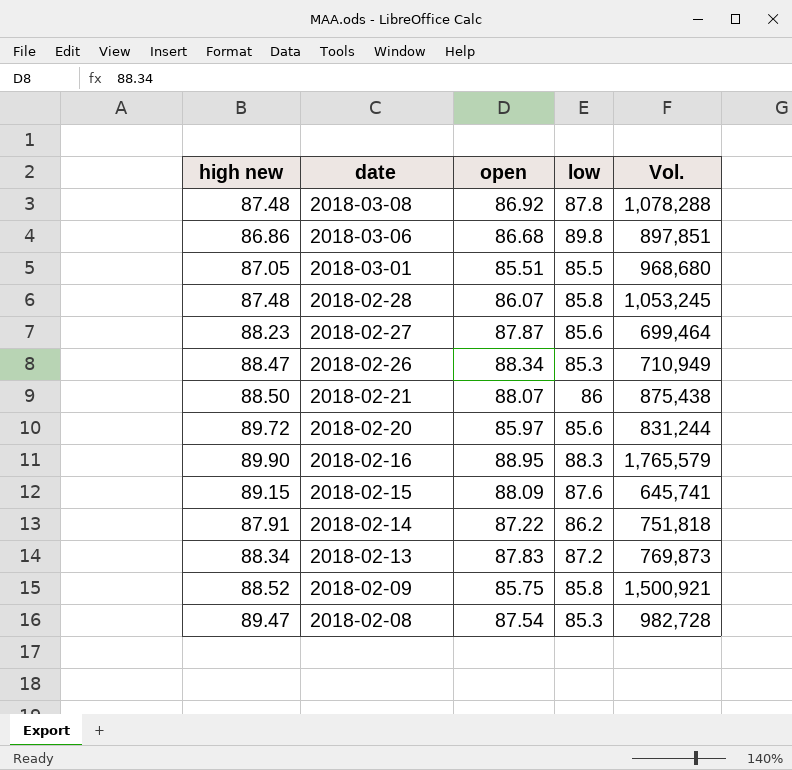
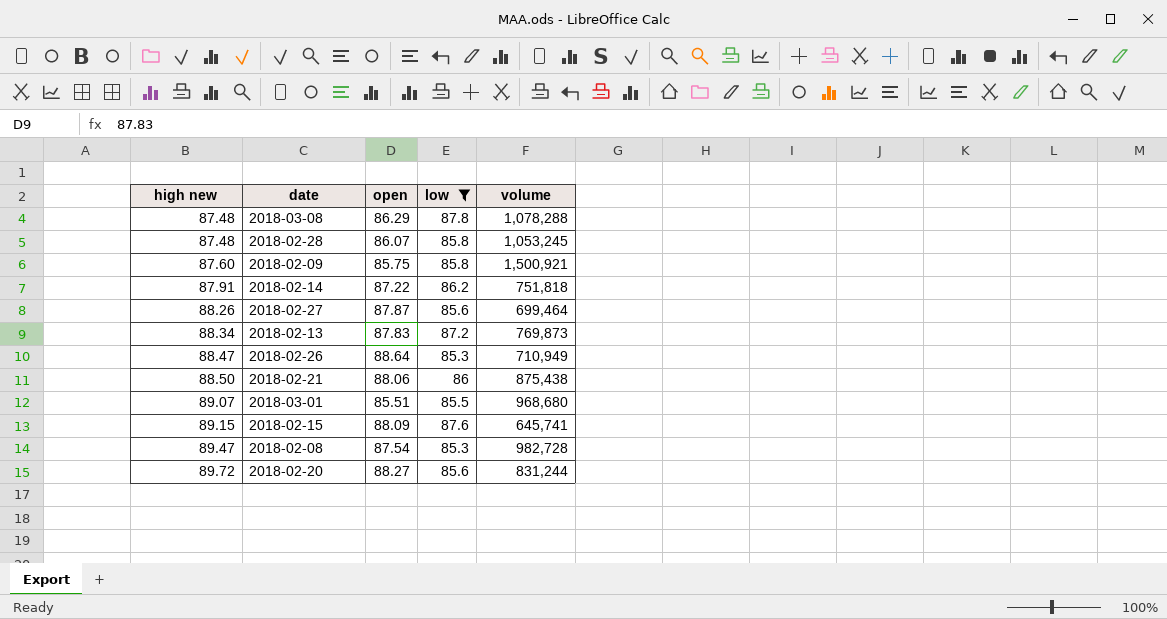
filter: none -> low <= 87.8
row order: date descending -> high new ascending
column name: Vol. -> volume
2018-03-08 | open: 86.92 -> 86.29
2018-02-09 | high new: 88.52 -> 87.60
2018-02-27 | high new: 88.23 -> 88.26
2018-02-26 | open: 88.34 -> 88.64
2018-02-21 | open: 88.07 -> 88.06
2018-03-01 | high new: 87.05 -> 89.07
2018-02-20 | open: 85.97 -> 88.27

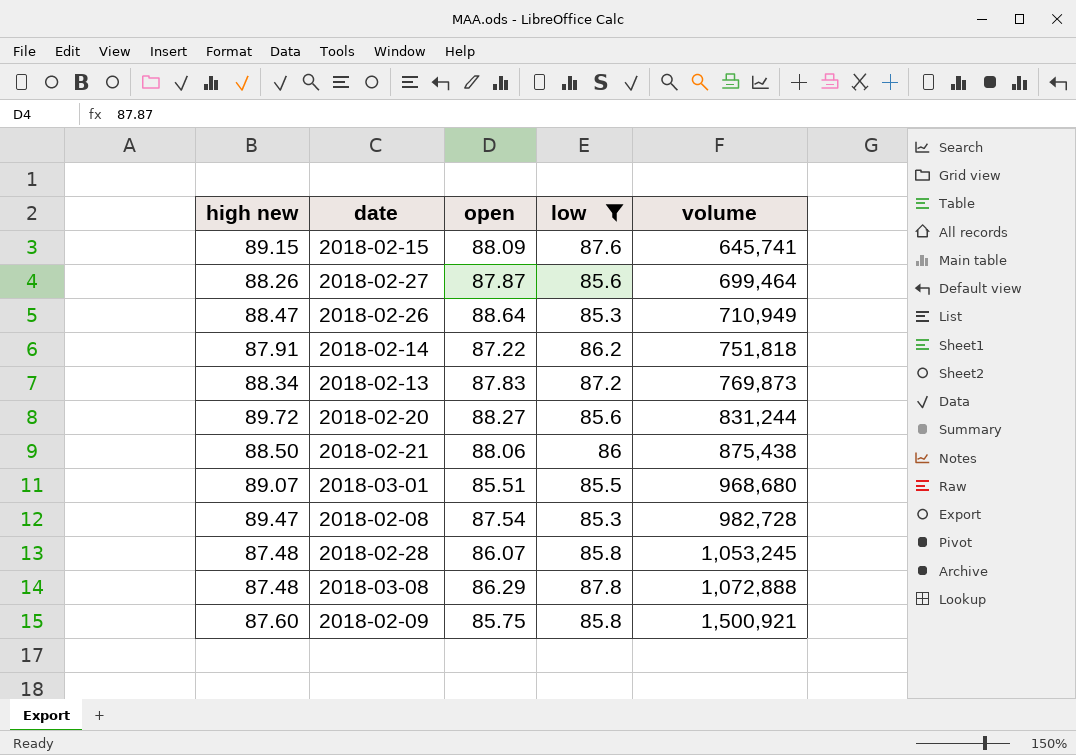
row order: high new ascending -> volume ascending
2018-03-08 | volume: 1,078,288 -> 1,072,888

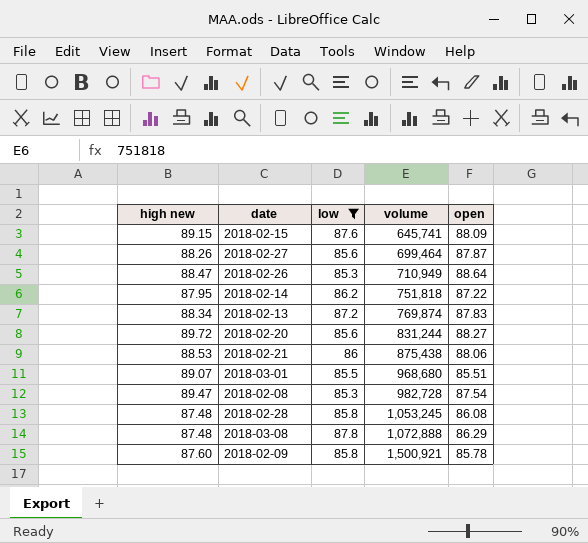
column open | position: 3 -> 5
2018-02-14 | high new: 87.91 -> 87.95
2018-02-13 | volume: 769,873 -> 769,874
2018-02-21 | high new: 88.50 -> 88.53
2018-02-28 | open: 86.07 -> 86.08
2018-02-09 | open: 85.75 -> 85.78

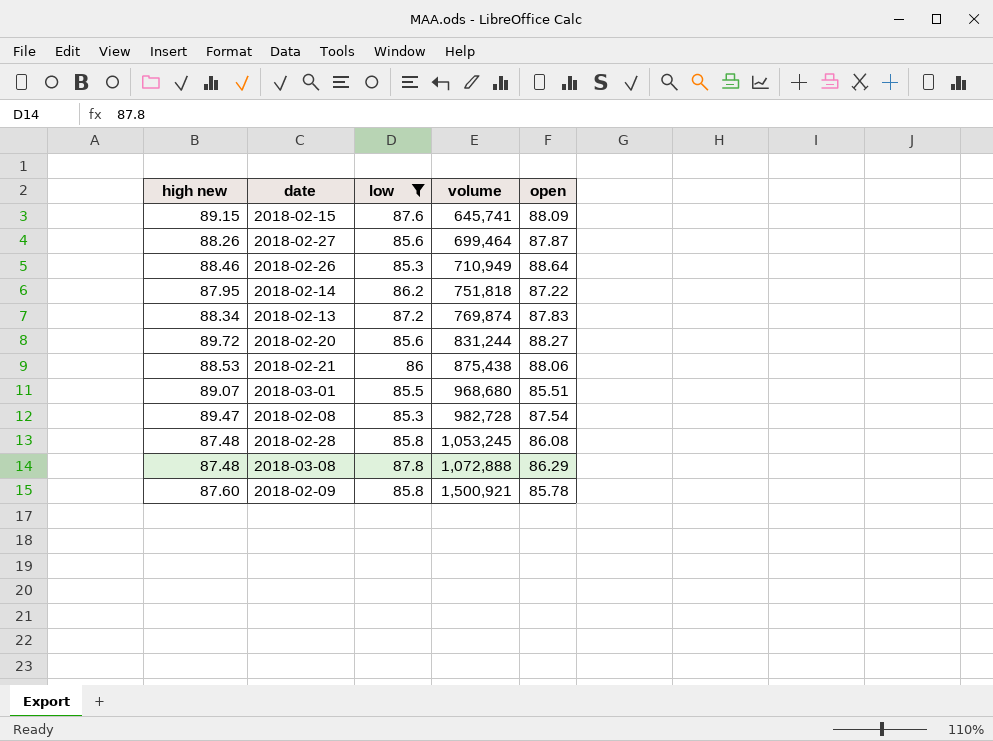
2018-02-26 | high new: 88.47 -> 88.46

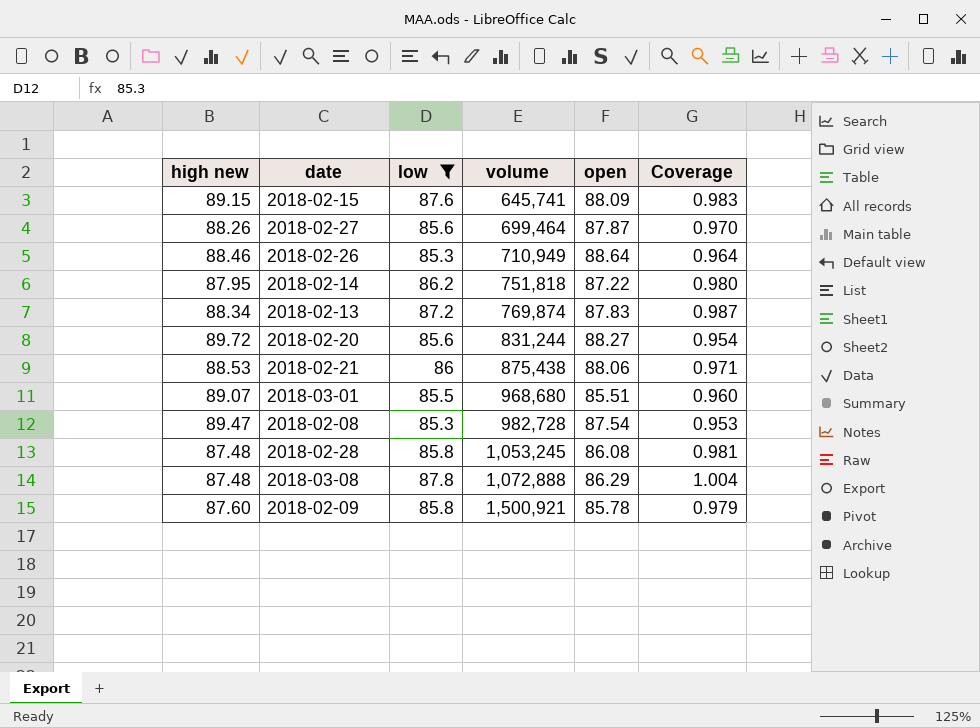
column Coverage | formula: none -> [low] / [high new]

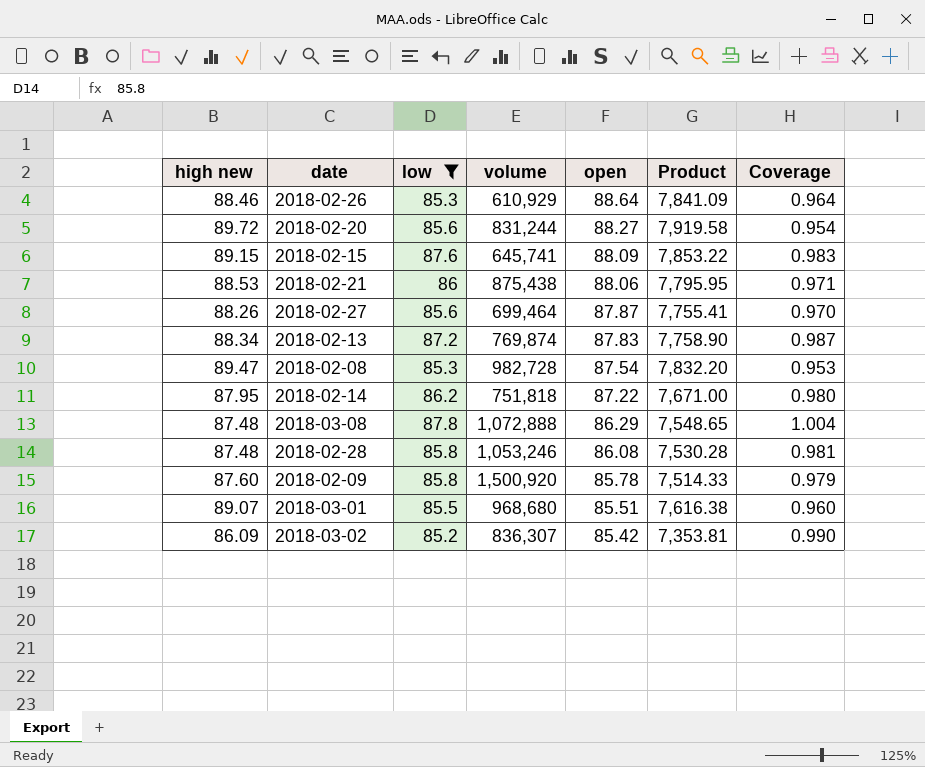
row order: volume ascending -> open descending
column Product | formula: none -> [high new] * [open]
2018-02-26 | volume: 710,949 -> 610,929
2018-02-28 | volume: 1,053,245 -> 1,053,246
2018-02-09 | volume: 1,500,921 -> 1,500,920
row 2018-03-02: none -> 86.09 | 85.2 | 836,307 | 85.42 | 7,353.81 | 0.990

